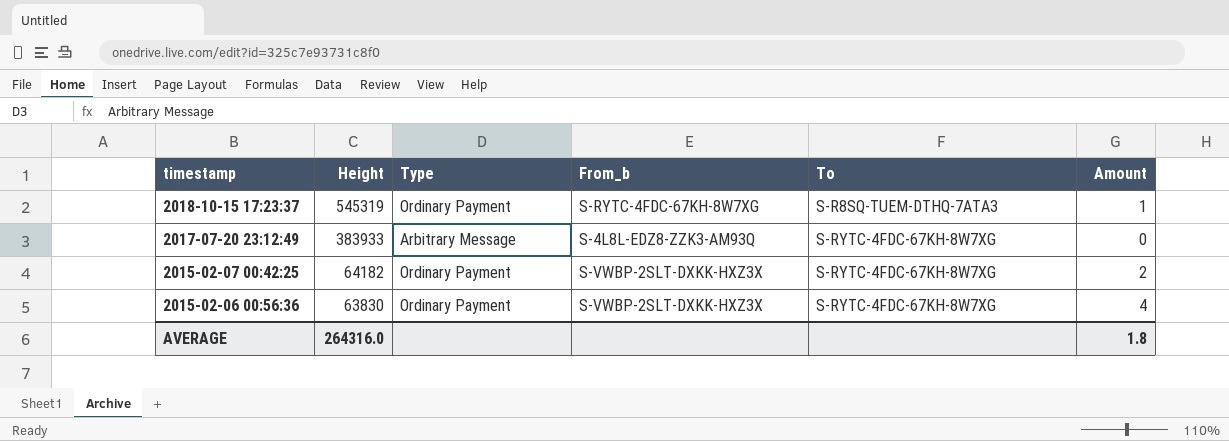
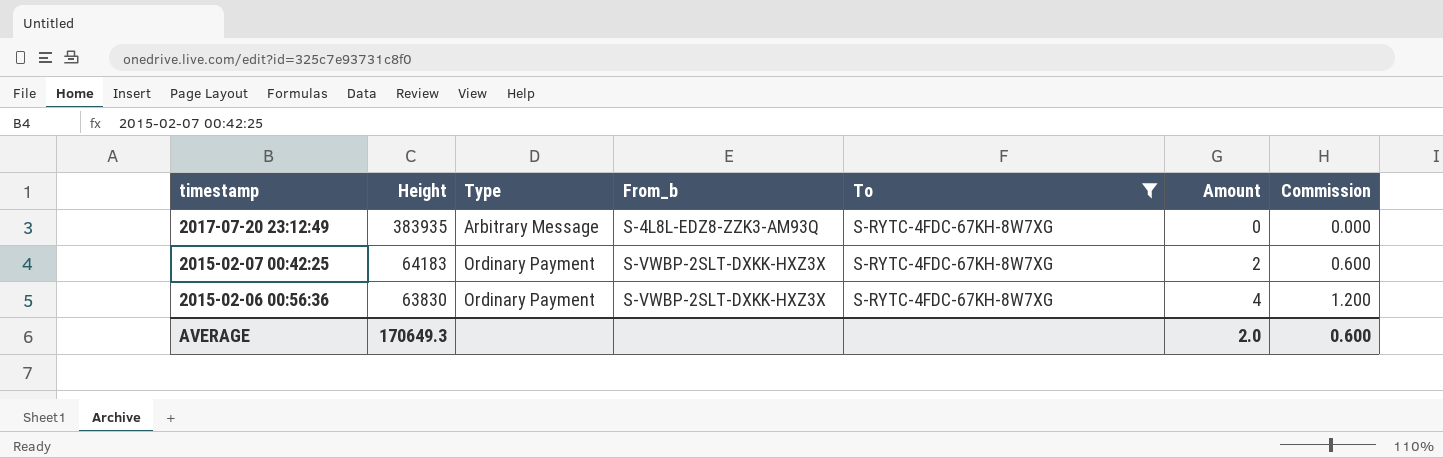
filter: none -> To = S-RYTC-4FDC-67KH-8W7XG
column Commission | formula: none -> [Amount] * 0.3
2017-07-20 23:12:49 | Height: 383933 -> 383935
2015-02-07 00:42:25 | Height: 64182 -> 64183
AVERAGE | Height: 264316.0 -> 170649.3
AVERAGE | Amount: 1.8 -> 2.0

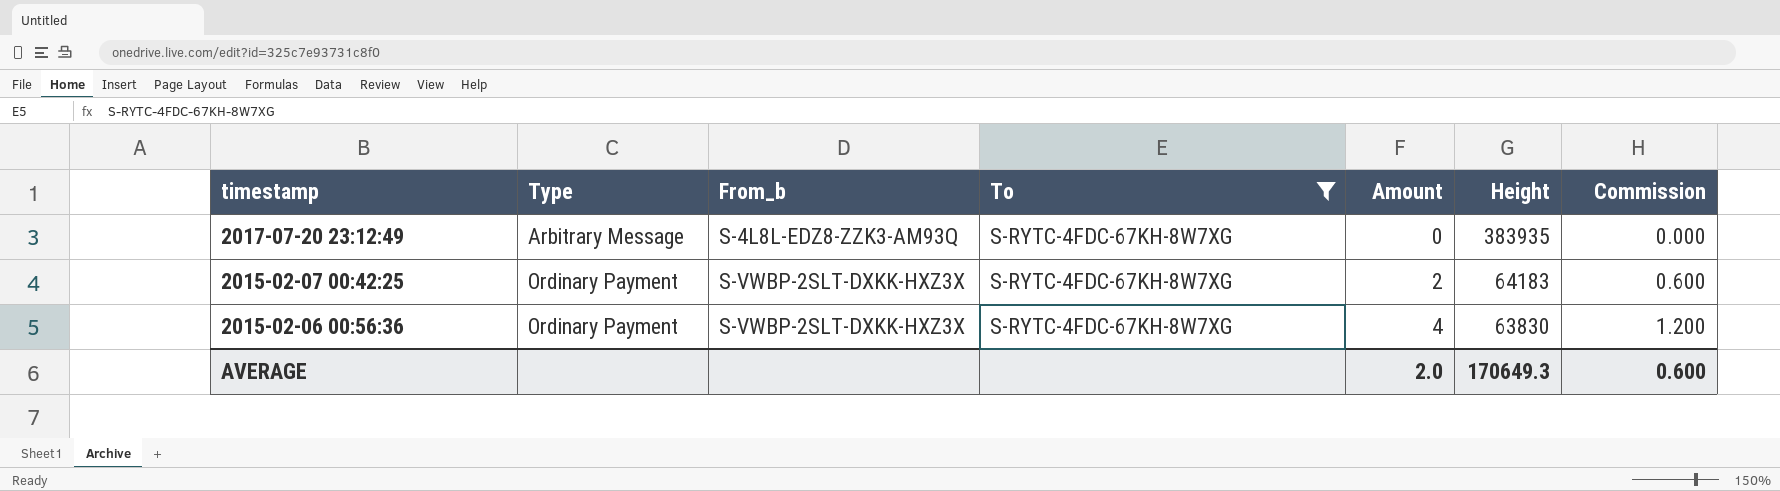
column Height | position: 2 -> 6

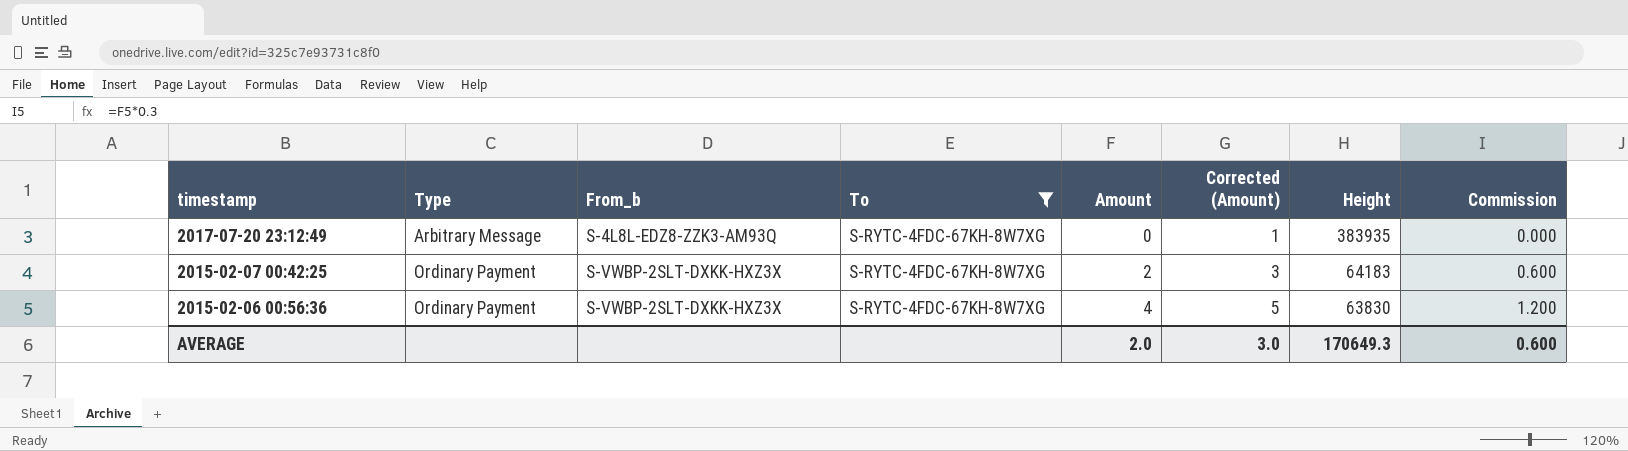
column Corrected (Amount) | formula: none -> [Amount] + 1

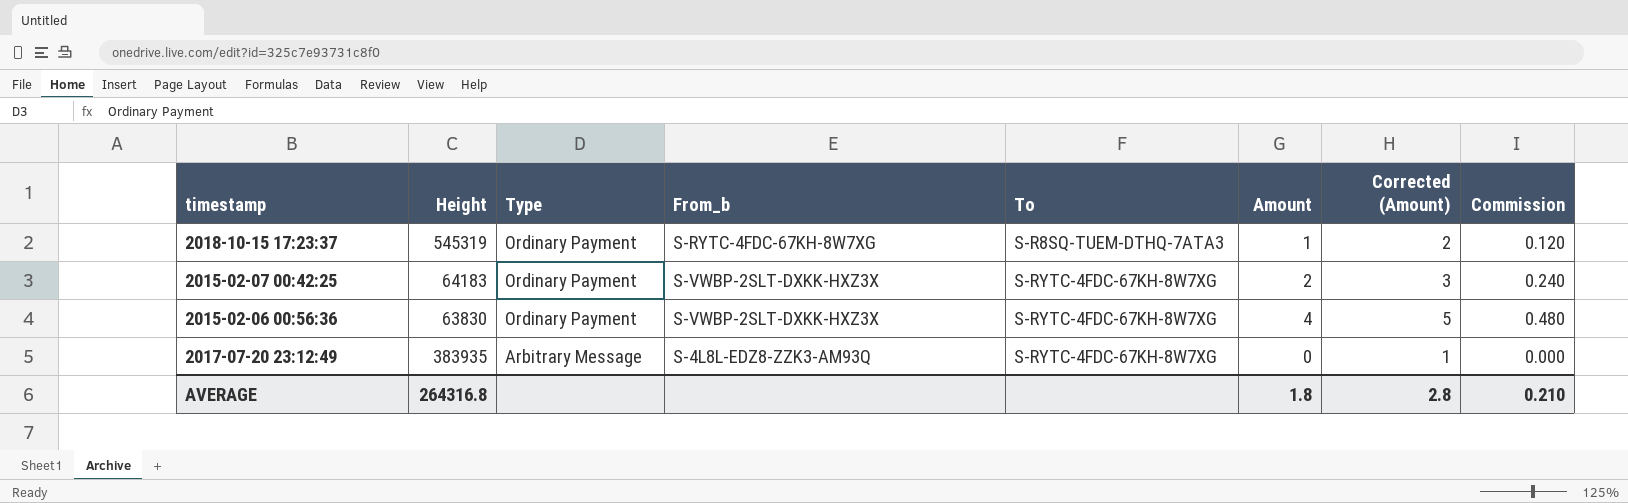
filter: To = S-RYTC-4FDC-67KH-8W7XG -> none
row order: timestamp descending -> Type descending
column Height | position: 7 -> 2
column Commission | formula: [Amount] * 0.3 -> [Amount] * 0.12
AVERAGE | Height: 170649.3 -> 264316.8
AVERAGE | Amount: 2.0 -> 1.8
AVERAGE | Corrected (Amount): 3.0 -> 2.8
AVERAGE | Commission: 0.600 -> 0.210

